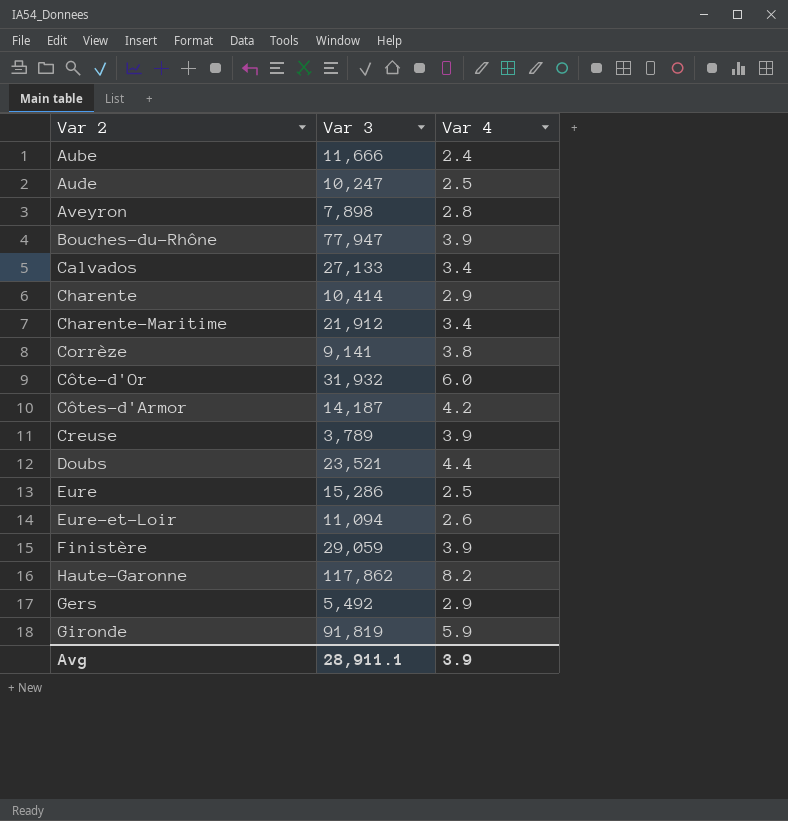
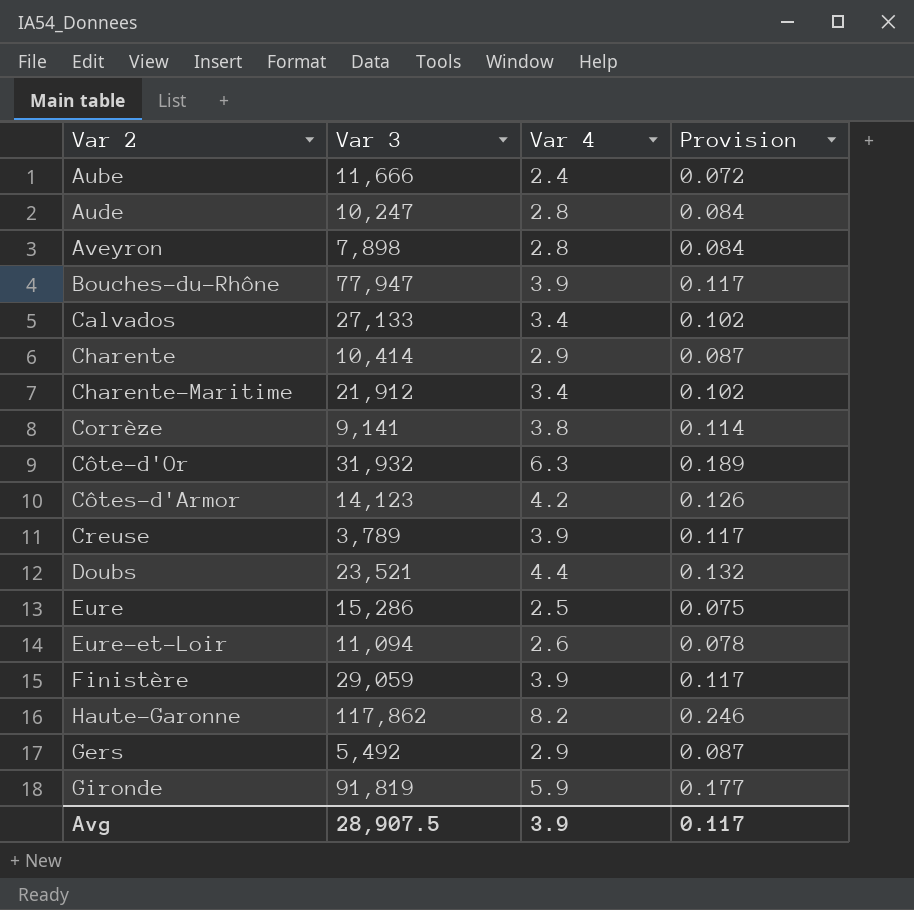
column Provision | formula: none -> [Var 4] * 0.03
Aude | Var 4: 2.5 -> 2.8
Côte-d'Or | Var 4: 6.0 -> 6.3
Côtes-d'Armor | Var 3: 14,187 -> 14,123
Avg | Var 3: 28,911.1 -> 28,907.5

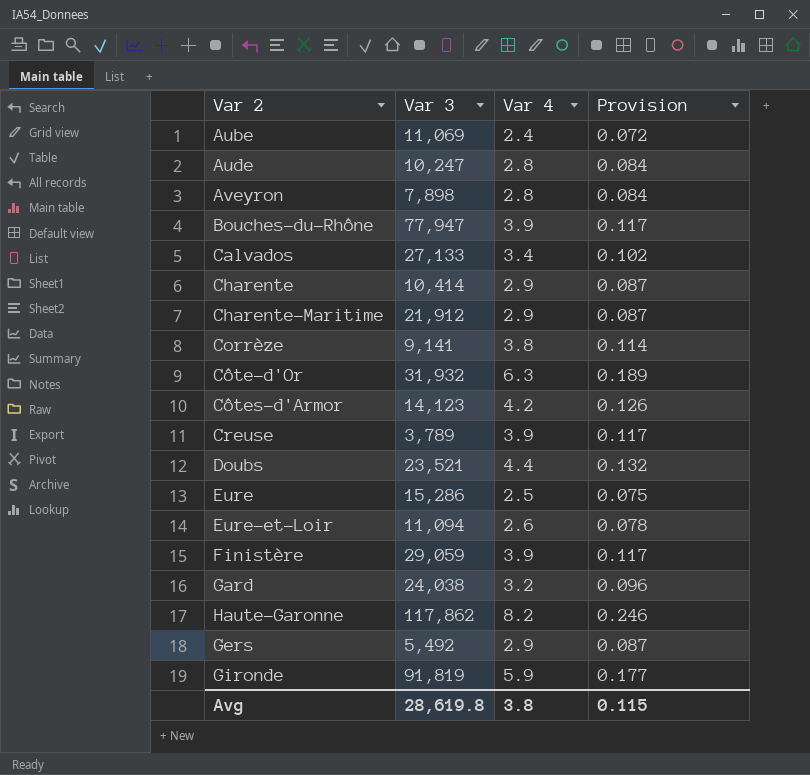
Aube | Var 3: 11,666 -> 11,069
Charente-Maritime | Var 4: 3.4 -> 2.9
Charente-Maritime | Provision: 0.102 -> 0.087
row Gard: none -> 24,038 | 3.2 | 0.096
Avg | Var 3: 28,907.5 -> 28,619.8
Avg | Var 4: 3.9 -> 3.8
Avg | Provision: 0.117 -> 0.115

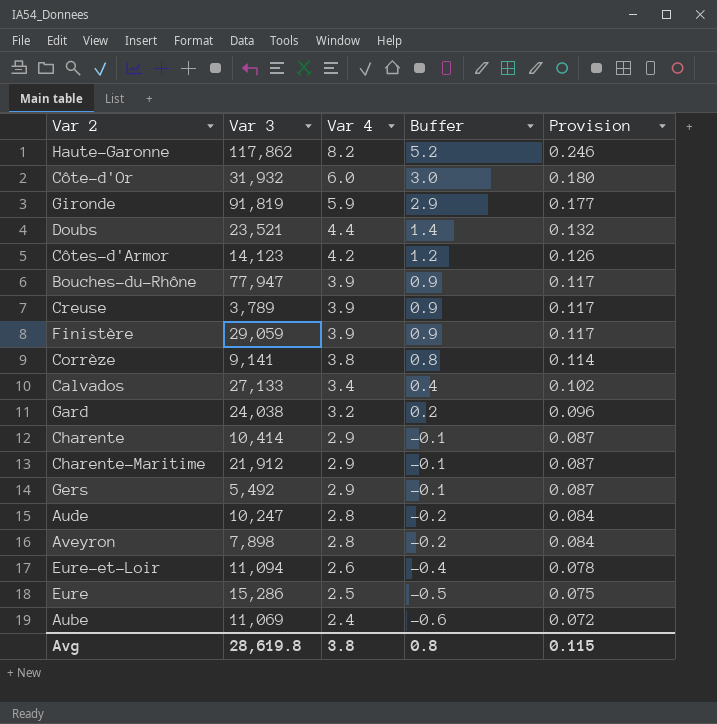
row order: none -> Var 4 descending
column Buffer | formula: none -> [Var 4] - 3
Côte-d'Or | Var 4: 6.3 -> 6.0
Côte-d'Or | Provision: 0.189 -> 0.180

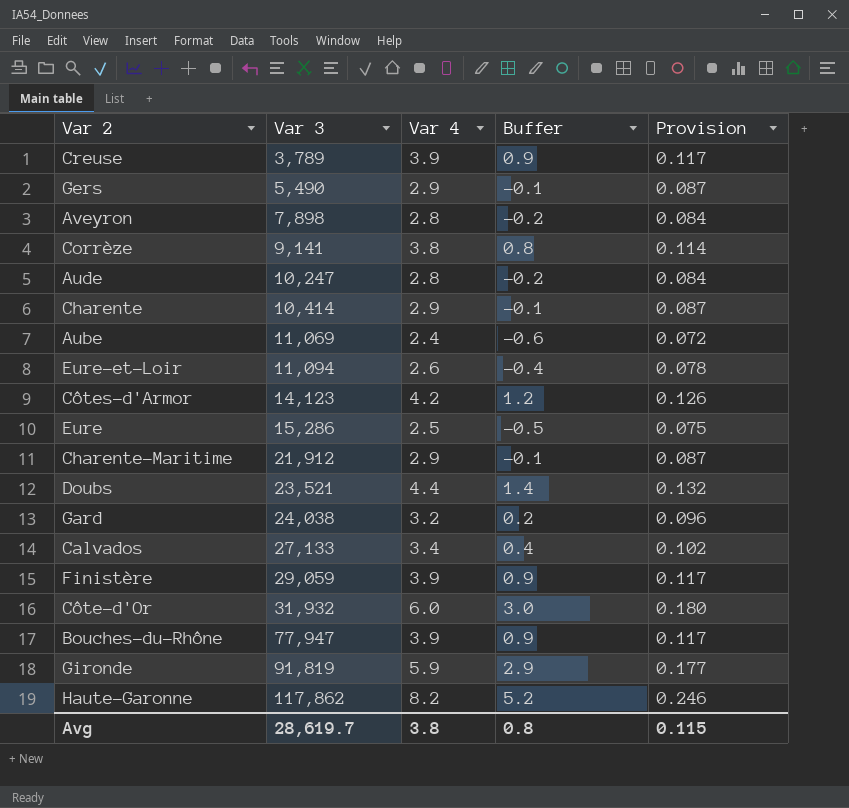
row order: Var 4 descending -> Var 3 ascending
Gers | Var 3: 5,492 -> 5,490
Avg | Var 3: 28,619.8 -> 28,619.7

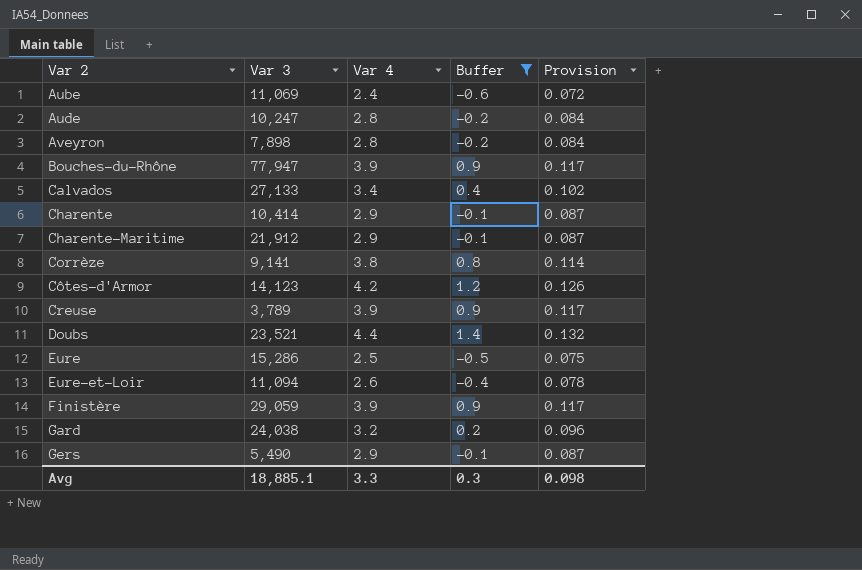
filter: none -> Buffer <= 1.4
row order: Var 3 ascending -> Var 2 ascending
Avg | Var 3: 28,619.7 -> 18,885.1
Avg | Var 4: 3.8 -> 3.3
Avg | Buffer: 0.8 -> 0.3
Avg | Provision: 0.115 -> 0.098

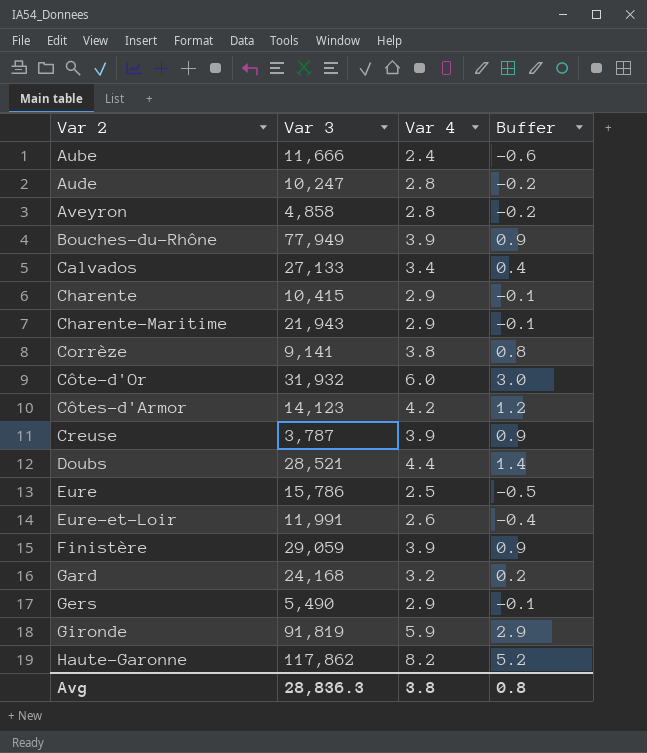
filter: Buffer <= 1.4 -> none
column Provision | formula: [Var 4] * 0.03 -> none
Aube | Var 3: 11,069 -> 11,666
Aveyron | Var 3: 7,898 -> 4,858
Bouches-du-Rhône | Var 3: 77,947 -> 77,949
Charente | Var 3: 10,414 -> 10,415
Charente-Maritime | Var 3: 21,912 -> 21,943
Creuse | Var 3: 3,789 -> 3,787
Doubs | Var 3: 23,521 -> 28,521
Eure | Var 3: 15,286 -> 15,786
Eure-et-Loir | Var 3: 11,094 -> 11,991
Gard | Var 3: 24,038 -> 24,168
Avg | Var 3: 18,885.1 -> 28,836.3
Avg | Var 4: 3.3 -> 3.8
Avg | Buffer: 0.3 -> 0.8

